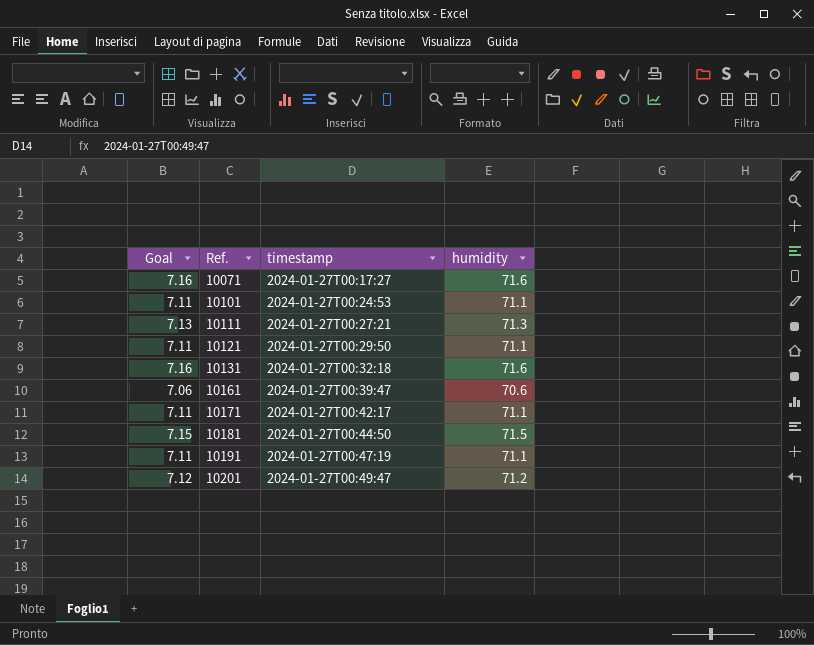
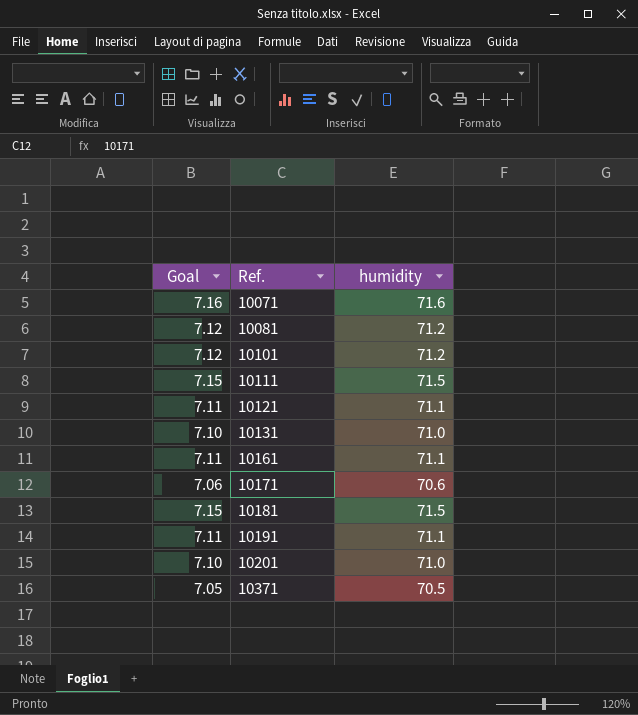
column timestamp | position: 3 -> none
row 10081: none -> 7.12 | 71.2
10101 | Goal: 7.11 -> 7.12
10101 | humidity: 71.1 -> 71.2
10111 | Goal: 7.13 -> 7.15
10111 | humidity: 71.3 -> 71.5
10131 | Goal: 7.16 -> 7.10
10131 | humidity: 71.6 -> 71.0
10161 | Goal: 7.06 -> 7.11
10161 | humidity: 70.6 -> 71.1
10171 | Goal: 7.11 -> 7.06
10171 | humidity: 71.1 -> 70.6
10201 | Goal: 7.12 -> 7.10
10201 | humidity: 71.2 -> 71.0
row 10371: none -> 7.05 | 70.5

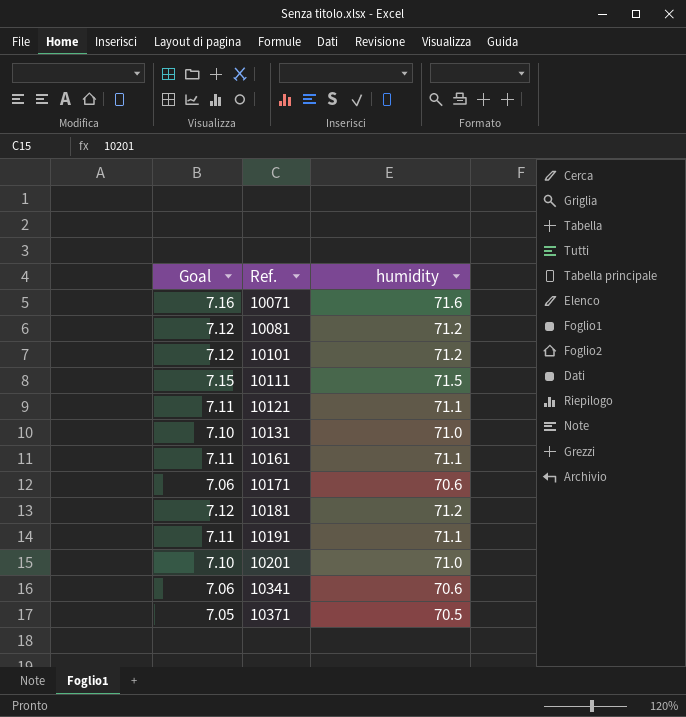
10181 | Goal: 7.15 -> 7.12
10181 | humidity: 71.5 -> 71.2
row 10341: none -> 7.06 | 70.6

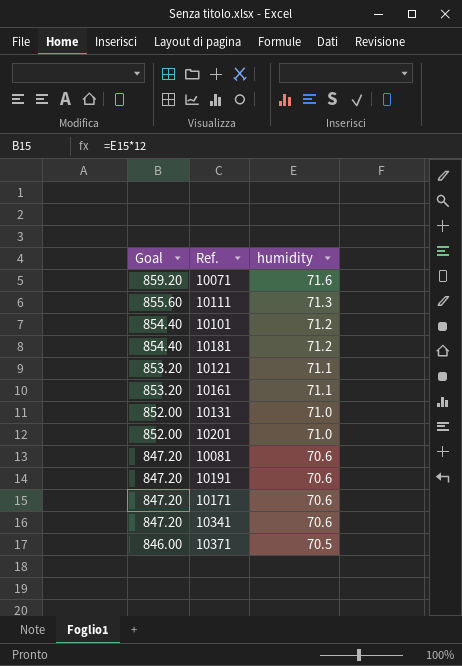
row order: Ref. ascending -> Goal descending
column Goal | formula: [humidity] * 0.1 -> [humidity] * 12
10111 | humidity: 71.5 -> 71.3
10081 | humidity: 71.2 -> 70.6
10191 | humidity: 71.1 -> 70.6

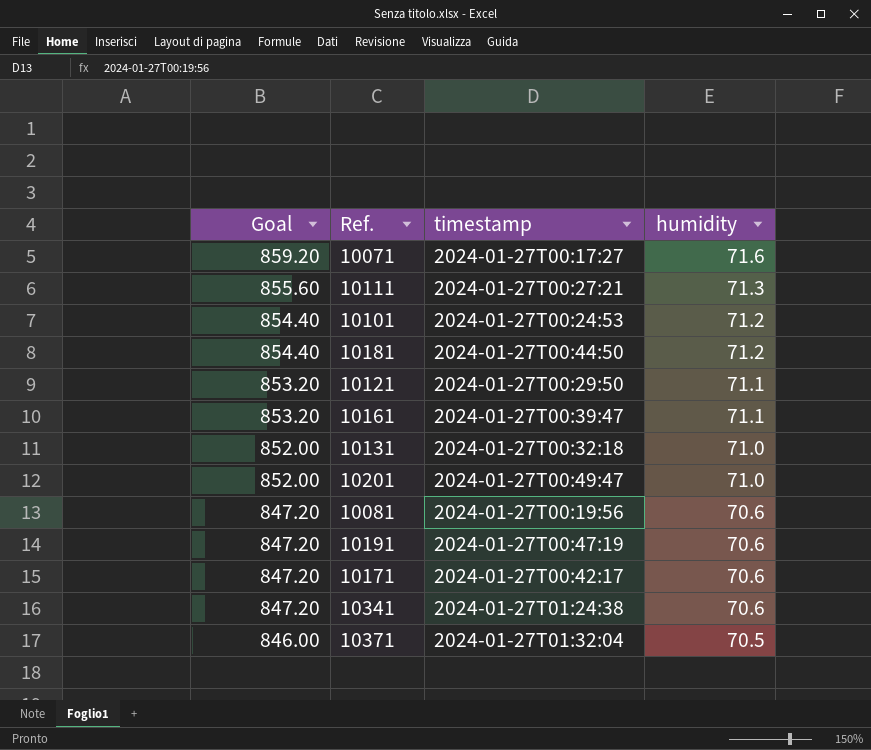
column timestamp | position: none -> 3

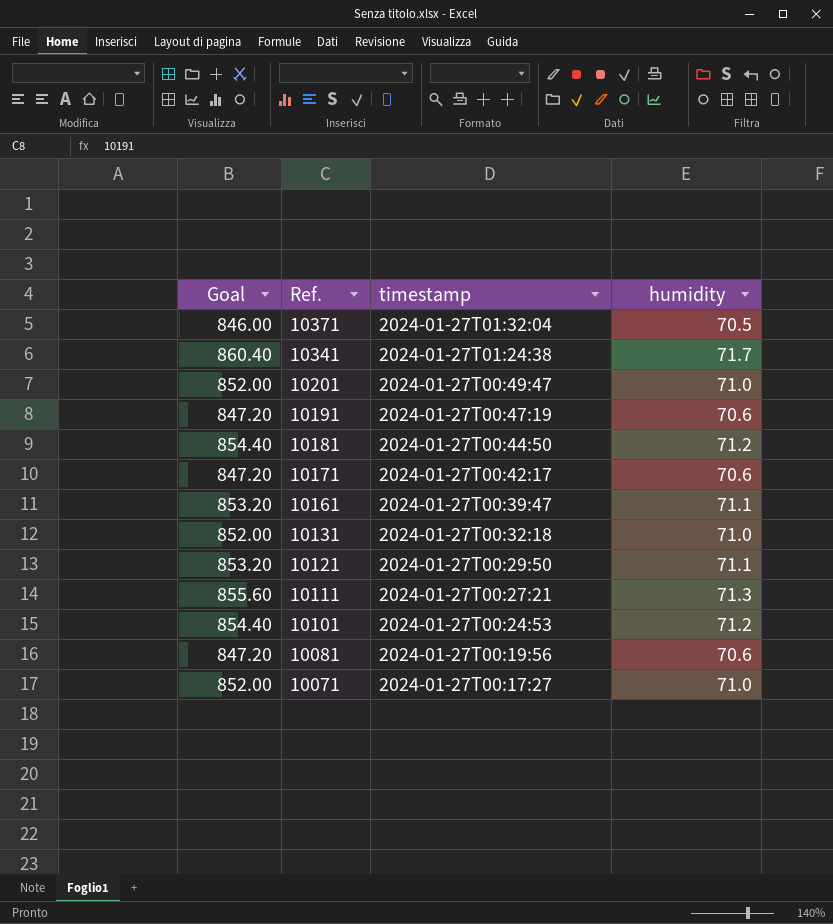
row order: Goal descending -> Ref. descending
10341 | Goal: 847.20 -> 860.40
10341 | humidity: 70.6 -> 71.7
10071 | Goal: 859.20 -> 852.00
10071 | humidity: 71.6 -> 71.0

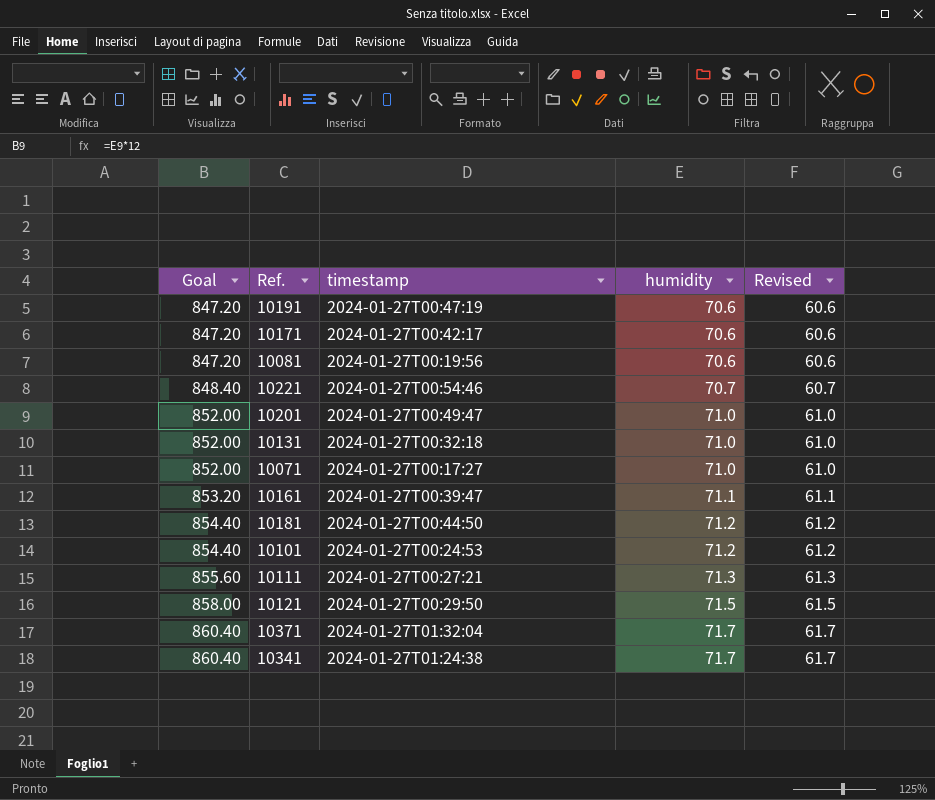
row order: Ref. descending -> Goal ascending
column Revised | formula: none -> [humidity] - 10
row 10221: none -> 848.40 | 2024-01-27T00:54:46 | 70.7 | 60.7
10121 | Goal: 853.20 -> 858.00
10121 | humidity: 71.1 -> 71.5
10371 | Goal: 846.00 -> 860.40
10371 | humidity: 70.5 -> 71.7

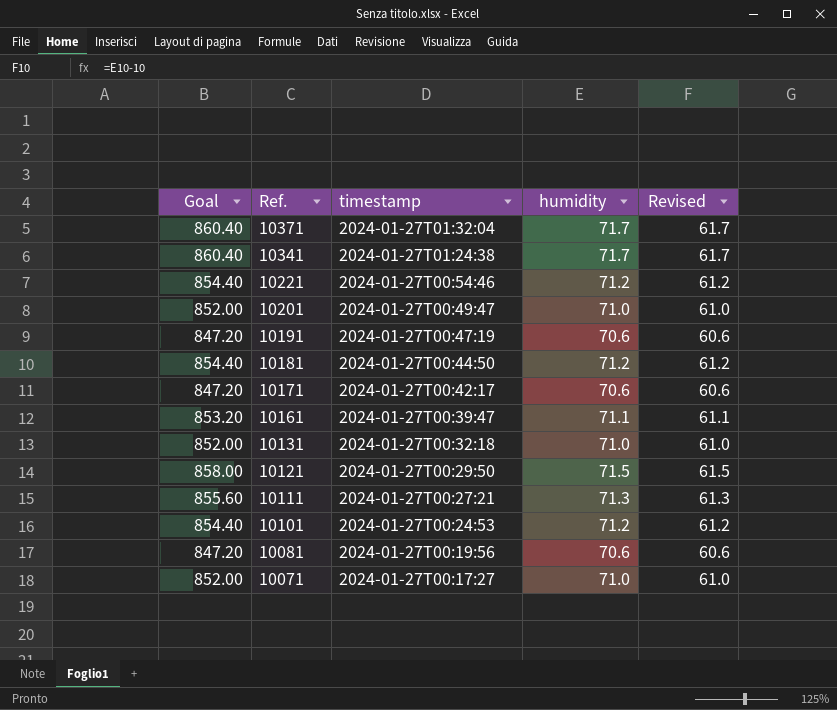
row order: Goal ascending -> Ref. descending
10221 | Goal: 848.40 -> 854.40
10221 | humidity: 70.7 -> 71.2
10221 | Revised: 60.7 -> 61.2

